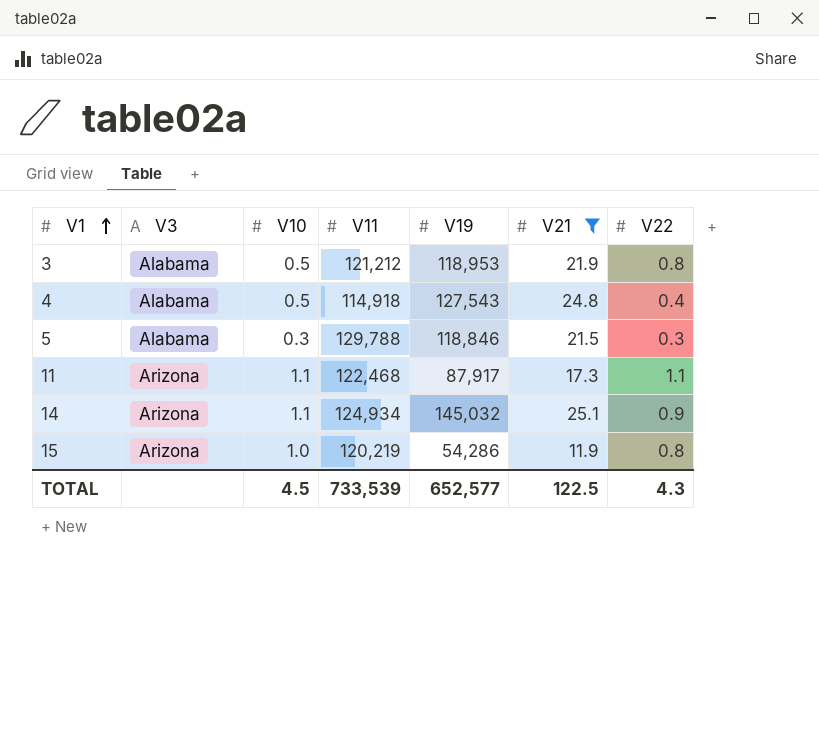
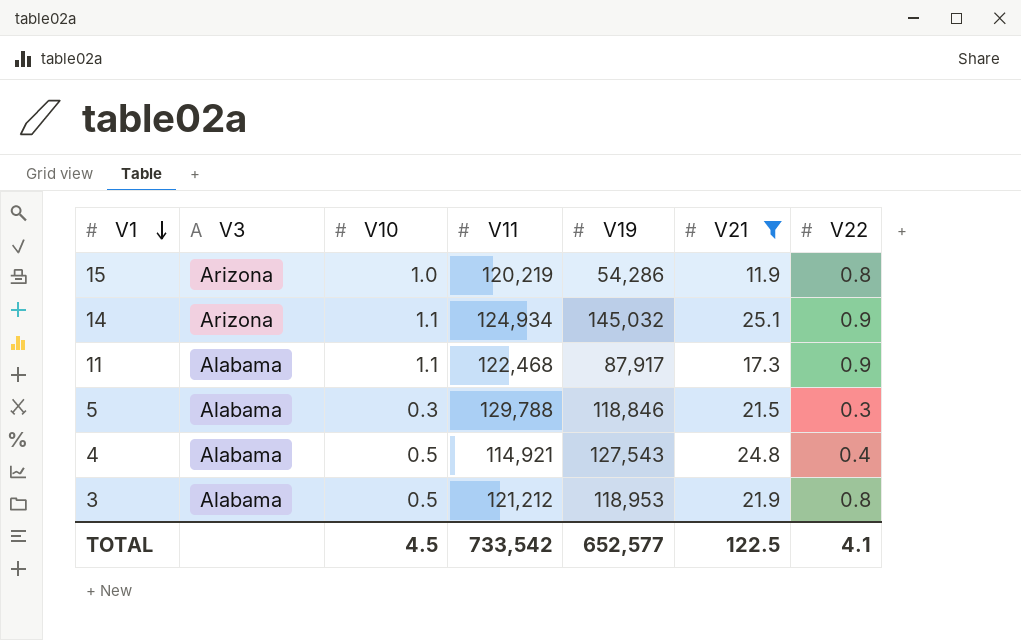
row order: V1 ascending -> V1 descending
11 | V3: Arizona -> Alabama
11 | V22: 1.1 -> 0.9
4 | V11: 114,918 -> 114,921
TOTAL | V11: 733,539 -> 733,542
TOTAL | V22: 4.3 -> 4.1

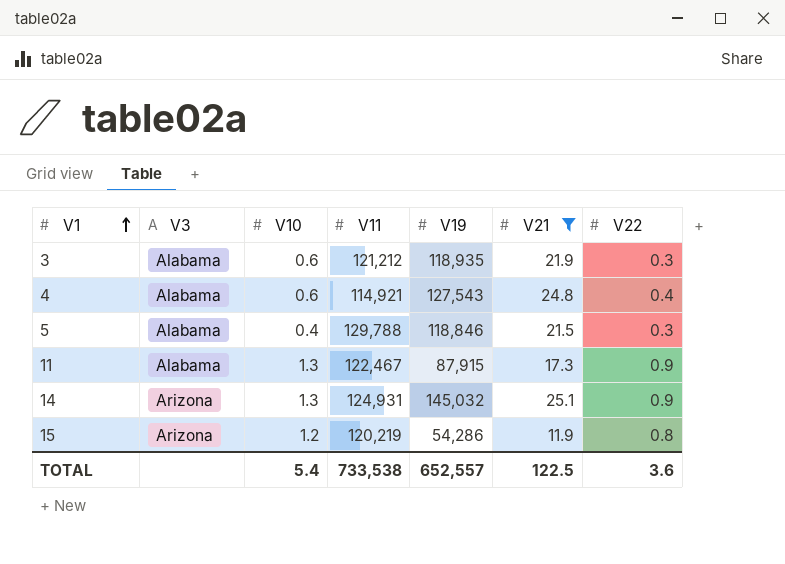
row order: V1 descending -> V1 ascending
3 | V10: 0.5 -> 0.6
3 | V19: 118,953 -> 118,935
3 | V22: 0.8 -> 0.3
4 | V10: 0.5 -> 0.6
5 | V10: 0.3 -> 0.4
11 | V10: 1.1 -> 1.3
11 | V11: 122,468 -> 122,467
11 | V19: 87,917 -> 87,915
14 | V10: 1.1 -> 1.3
14 | V11: 124,934 -> 124,931
15 | V10: 1.0 -> 1.2
TOTAL | V10: 4.5 -> 5.4
TOTAL | V11: 733,542 -> 733,538
TOTAL | V19: 652,577 -> 652,557
TOTAL | V22: 4.1 -> 3.6

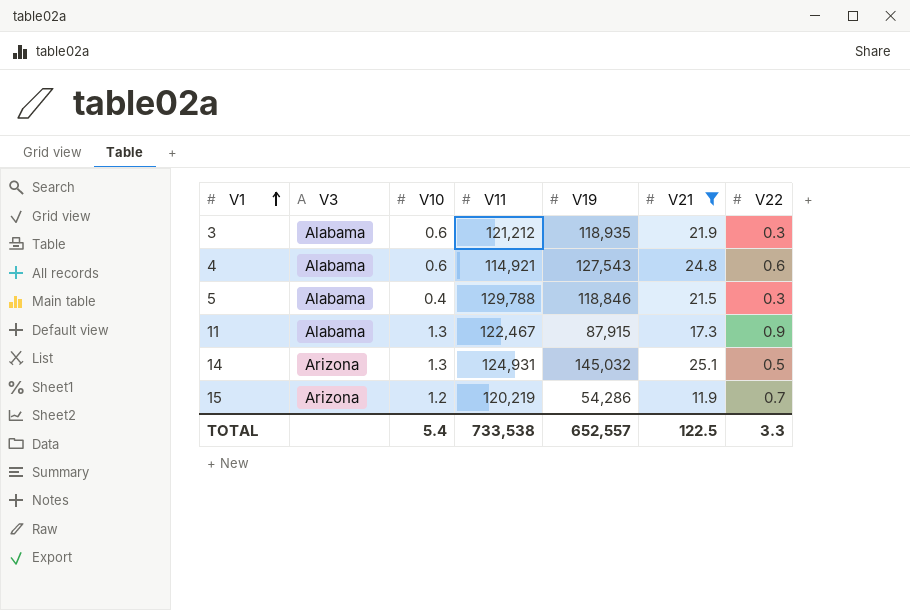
4 | V22: 0.4 -> 0.6
14 | V22: 0.9 -> 0.5
15 | V22: 0.8 -> 0.7
TOTAL | V22: 3.6 -> 3.3

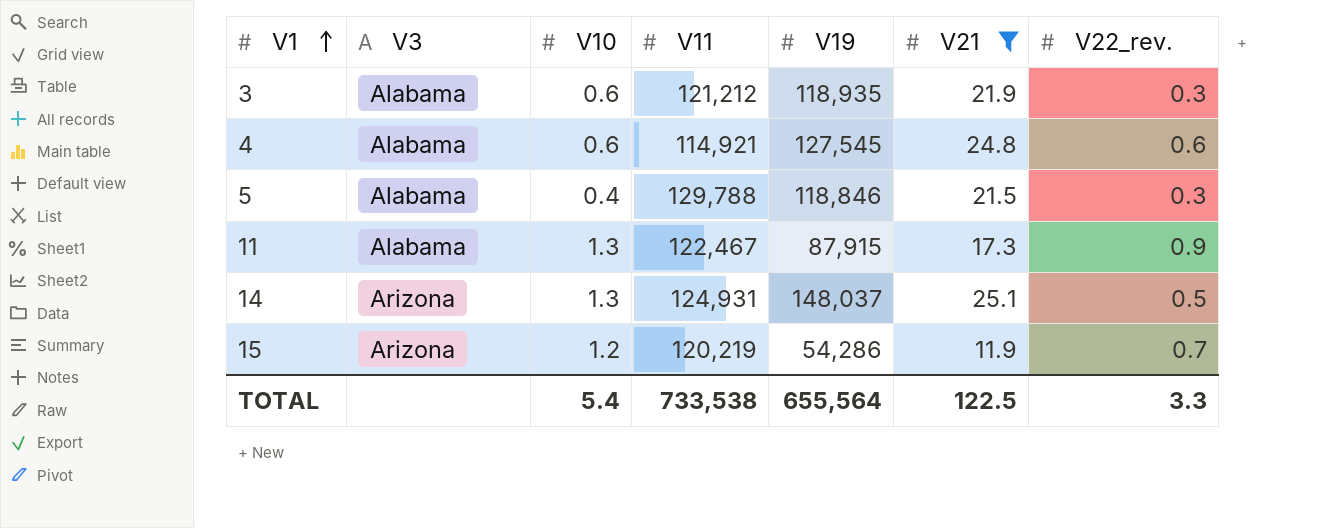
column name: V22 -> V22_rev.
4 | V19: 127,543 -> 127,545
14 | V19: 145,032 -> 148,037
TOTAL | V19: 652,557 -> 655,564

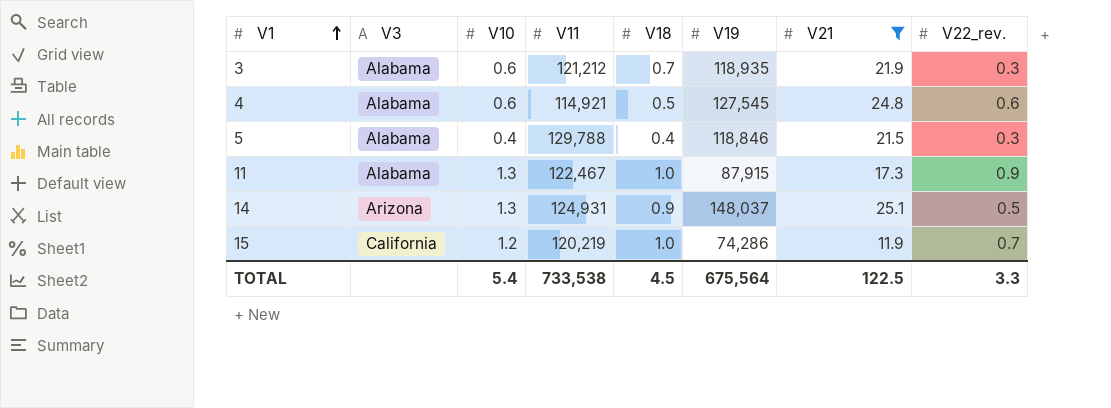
column V18 | position: none -> 5
15 | V3: Arizona -> California
15 | V19: 54,286 -> 74,286
TOTAL | V19: 655,564 -> 675,564

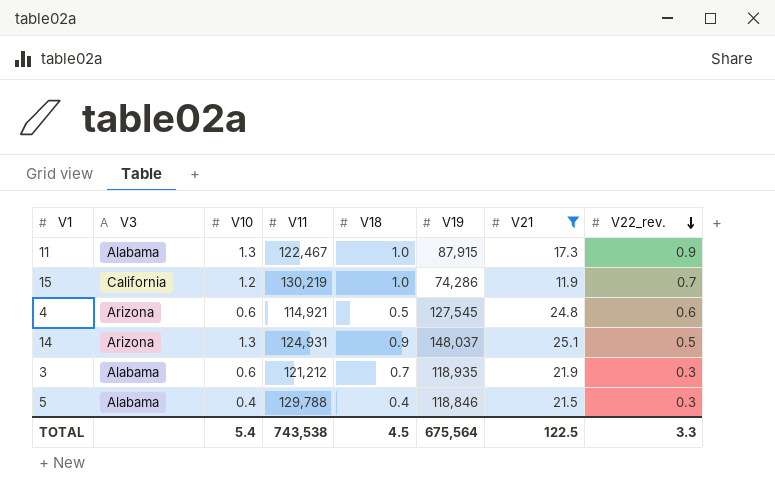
row order: V1 ascending -> V22_rev. descending
15 | V11: 120,219 -> 130,219
4 | V3: Alabama -> Arizona
TOTAL | V11: 733,538 -> 743,538

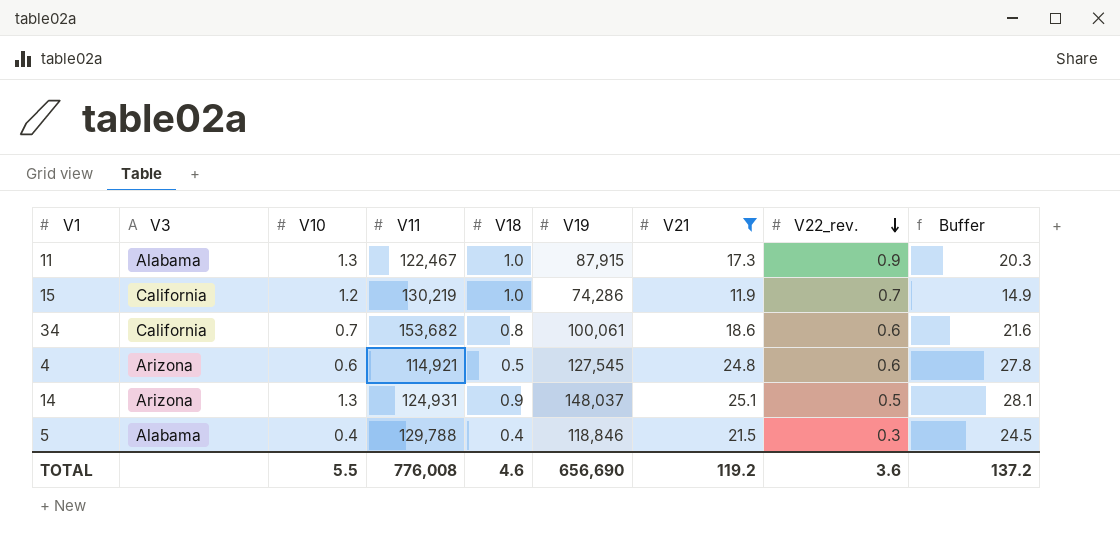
column Buffer | formula: none -> [V21] + 3
row 3: Alabama | 0.6 | 121,212 | 0.7 | 118,935 | 21.9 | 0.3 -> none
row 34: none -> California | 0.7 | 153,682 | 0.8 | 100,061 | 18.6 | 0.6 | 21.6
TOTAL | V10: 5.4 -> 5.5
TOTAL | V11: 743,538 -> 776,008
TOTAL | V18: 4.5 -> 4.6
TOTAL | V19: 675,564 -> 656,690
TOTAL | V21: 122.5 -> 119.2
TOTAL | V22_rev.: 3.3 -> 3.6

